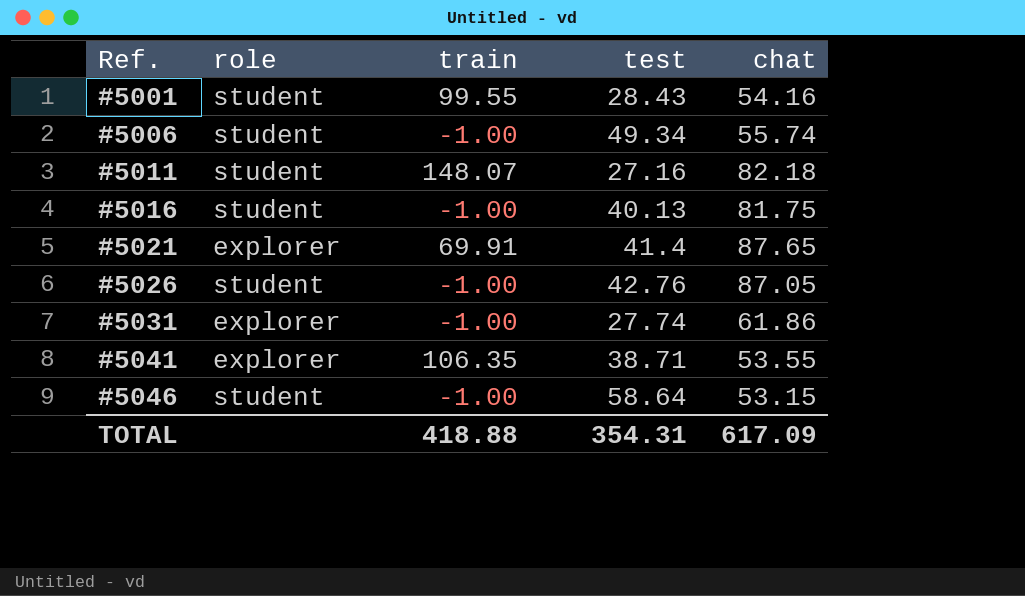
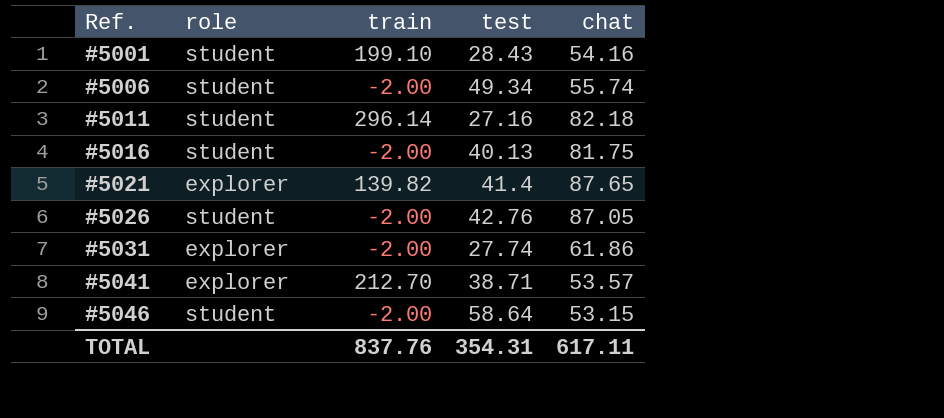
#5001 | train: 99.55 -> 199.10
#5006 | train: -1.00 -> -2.00
#5011 | train: 148.07 -> 296.14
#5016 | train: -1.00 -> -2.00
#5021 | train: 69.91 -> 139.82
#5026 | train: -1.00 -> -2.00
#5031 | train: -1.00 -> -2.00
#5041 | train: 106.35 -> 212.70
#5041 | chat: 53.55 -> 53.57
#5046 | train: -1.00 -> -2.00
TOTAL | train: 418.88 -> 837.76
TOTAL | chat: 617.09 -> 617.11

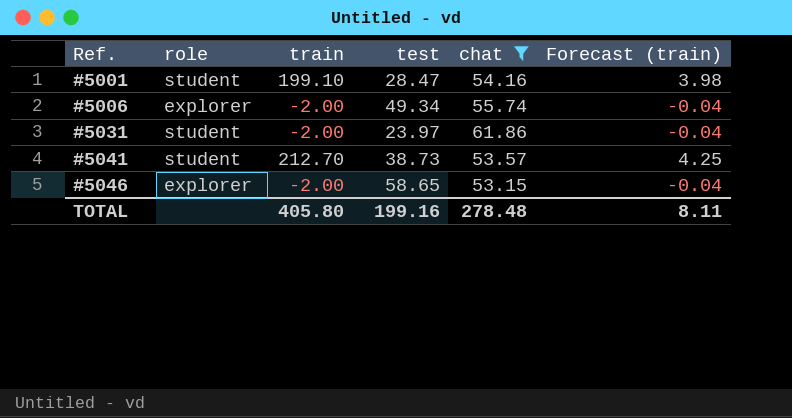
filter: none -> chat <= 61.86
column Forecast (train) | formula: none -> [train] * 0.02
#5001 | test: 28.43 -> 28.47
#5006 | role: student -> explorer
#5031 | role: explorer -> student
#5031 | test: 27.74 -> 23.97
#5041 | role: explorer -> student
#5041 | test: 38.71 -> 38.73
#5046 | role: student -> explorer
#5046 | test: 58.64 -> 58.65
TOTAL | train: 837.76 -> 405.80
TOTAL | test: 354.31 -> 199.16
TOTAL | chat: 617.11 -> 278.48

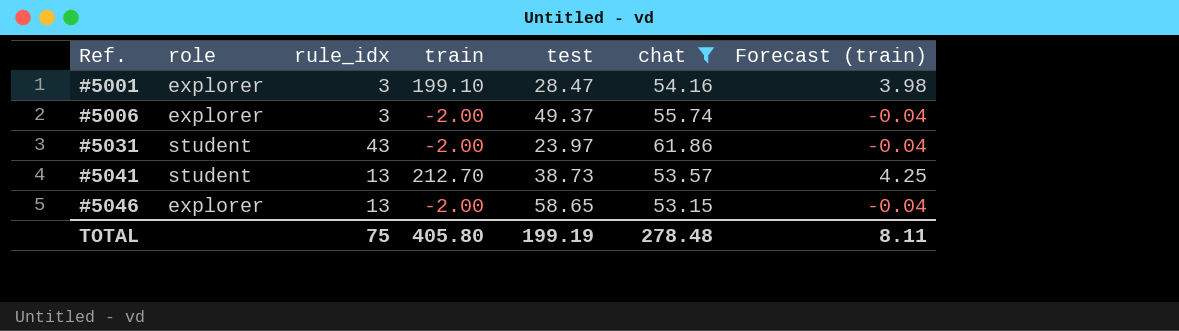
column rule_idx | position: none -> 3
#5001 | role: student -> explorer
#5006 | test: 49.34 -> 49.37
TOTAL | test: 199.16 -> 199.19

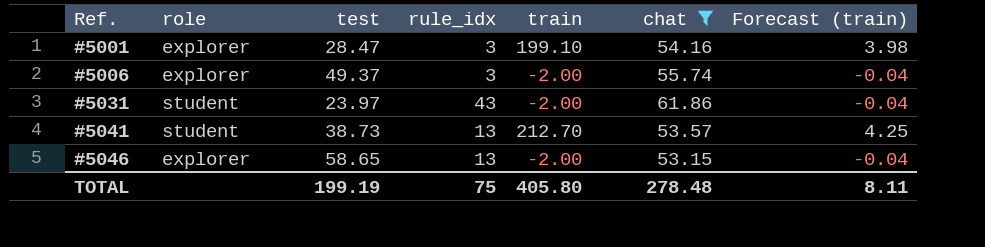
column test | position: 5 -> 3

